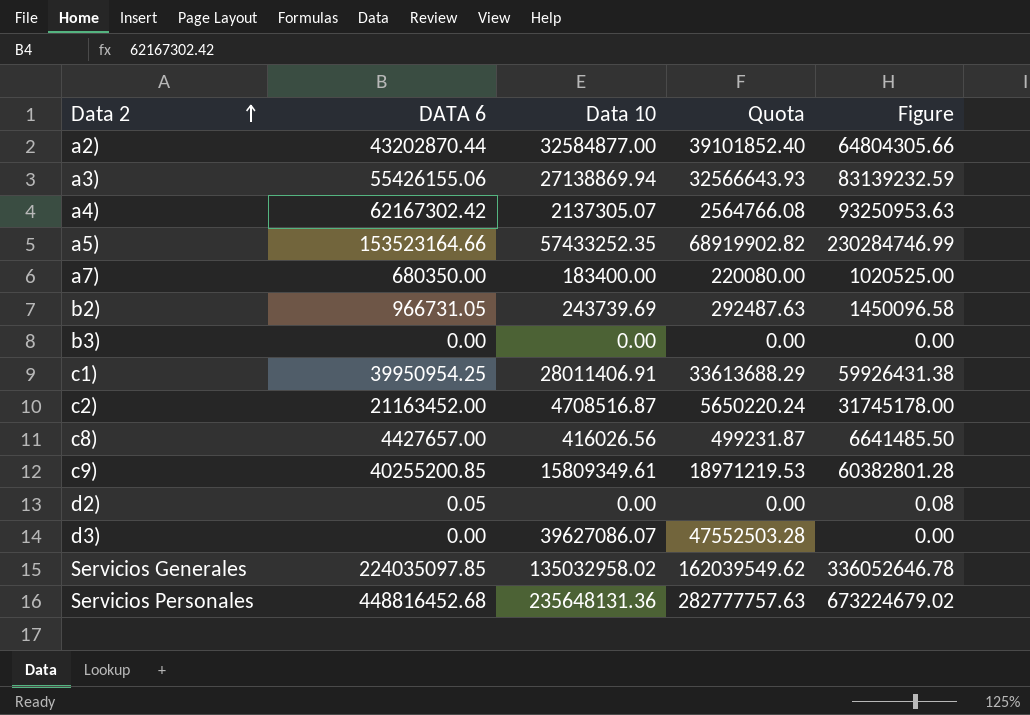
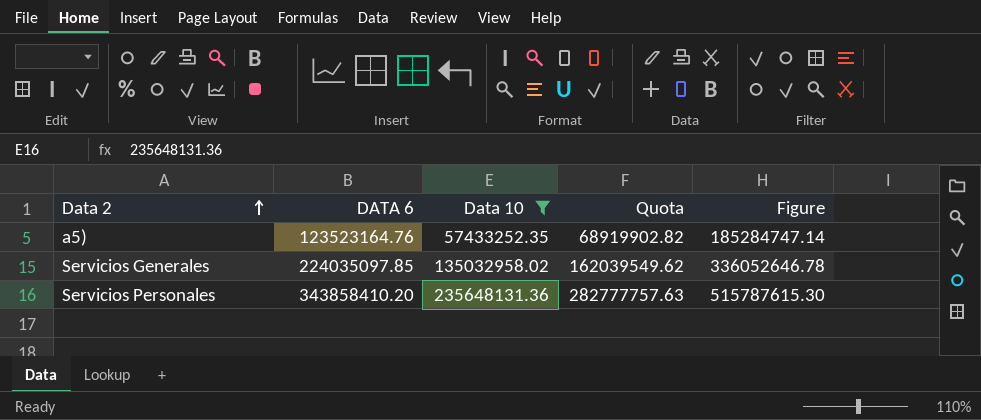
filter: none -> Data 10 >= 57433252.35
a5) | DATA 6: 153523164.66 -> 123523164.76
a5) | Figure: 230284746.99 -> 185284747.14
Servicios Personales | DATA 6: 448816452.68 -> 343858410.20
Servicios Personales | Figure: 673224679.02 -> 515787615.30

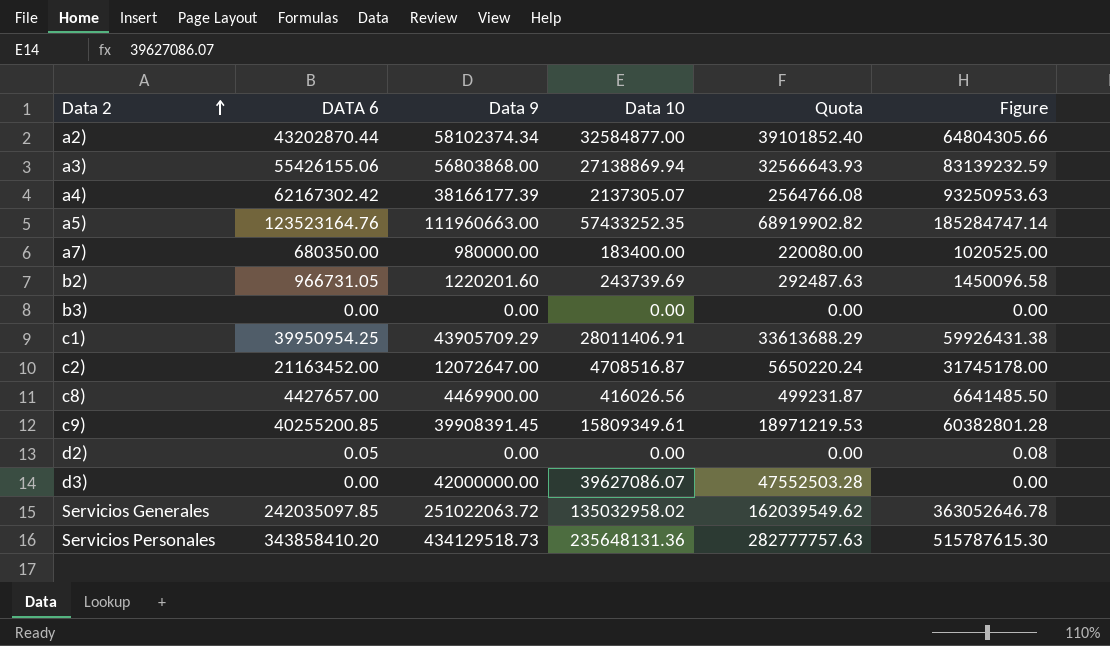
filter: Data 10 >= 57433252.35 -> none
column Data 9 | position: none -> 3
Servicios Generales | DATA 6: 224035097.85 -> 242035097.85
Servicios Generales | Figure: 336052646.78 -> 363052646.78

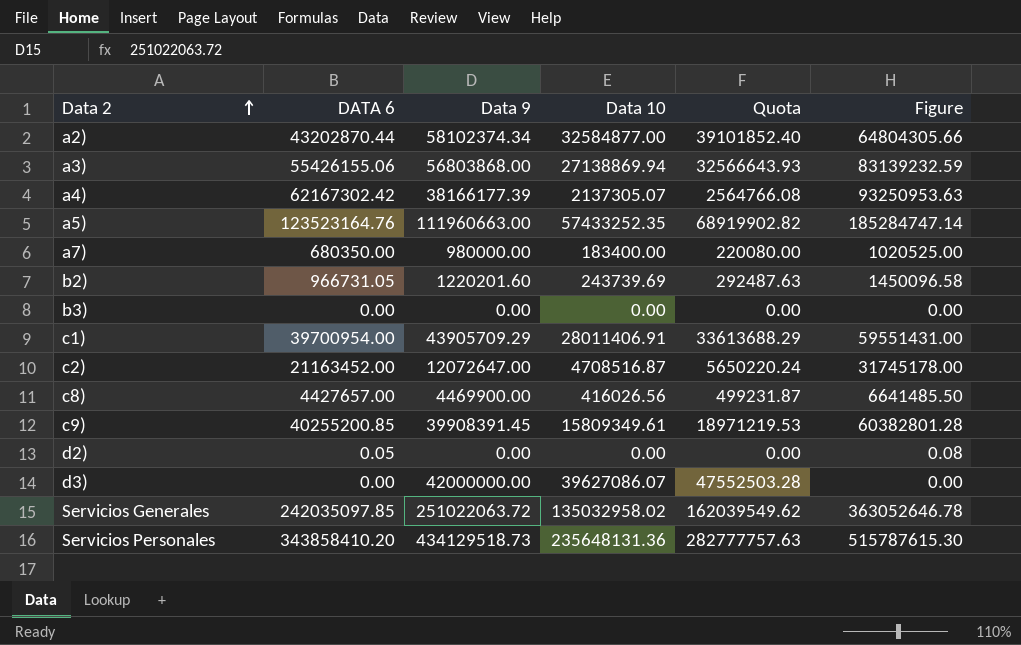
c1) | DATA 6: 39950954.25 -> 39700954.00
c1) | Figure: 59926431.38 -> 59551431.00

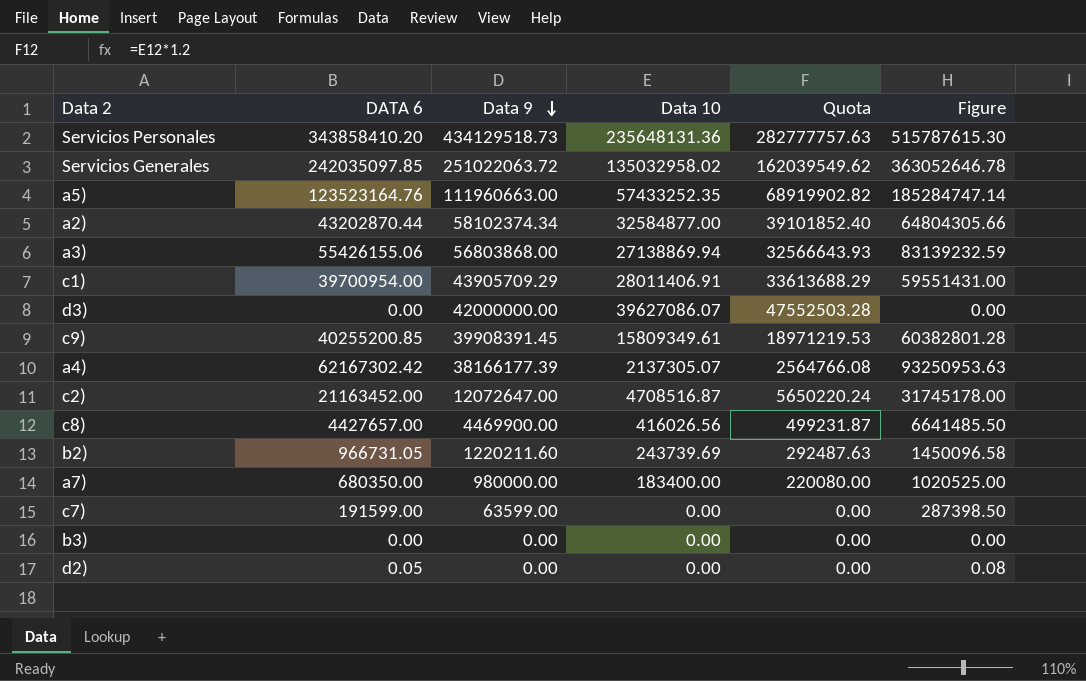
row order: Data 2 ascending -> Data 9 descending
b2) | Data 9: 1220201.60 -> 1220211.60
row c7): none -> 191599.00 | 63599.00 | 0.00 | 0.00 | 287398.50

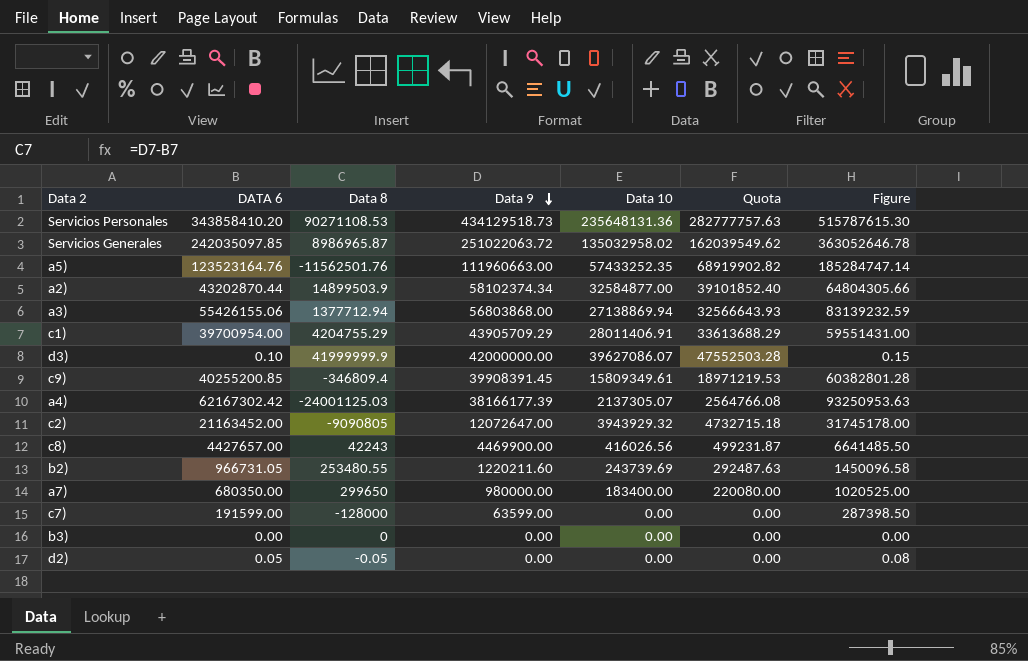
column Data 8 | formula: none -> [Data 9] - [DATA 6]
d3) | DATA 6: 0.00 -> 0.10
d3) | Figure: 0.00 -> 0.15
c2) | Data 10: 4708516.87 -> 3943929.32
c2) | Quota: 5650220.24 -> 4732715.18

